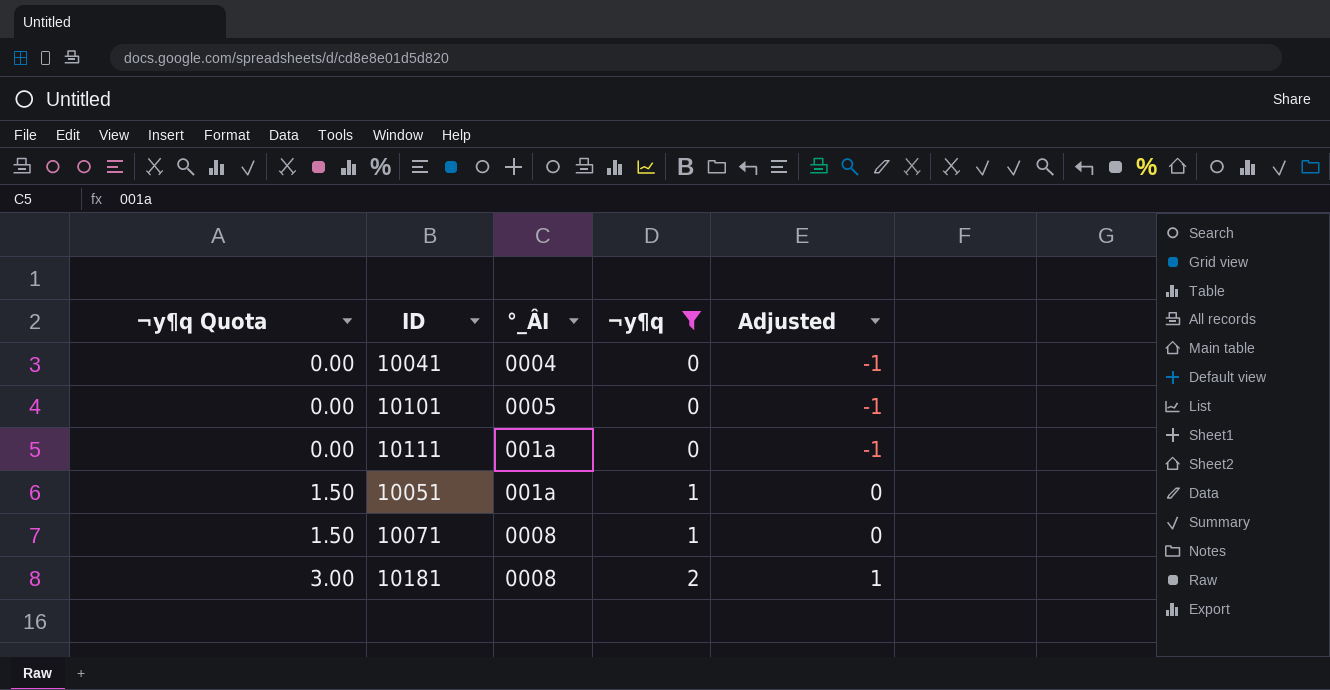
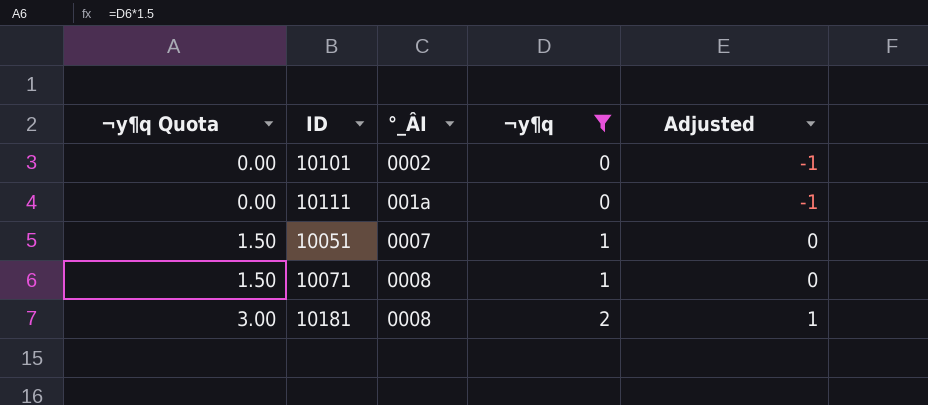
row 10041: 0.00 | 0004 | 0 | -1 -> none
10101 | °_ÂI: 0005 -> 0002
10051 | °_ÂI: 001a -> 0007

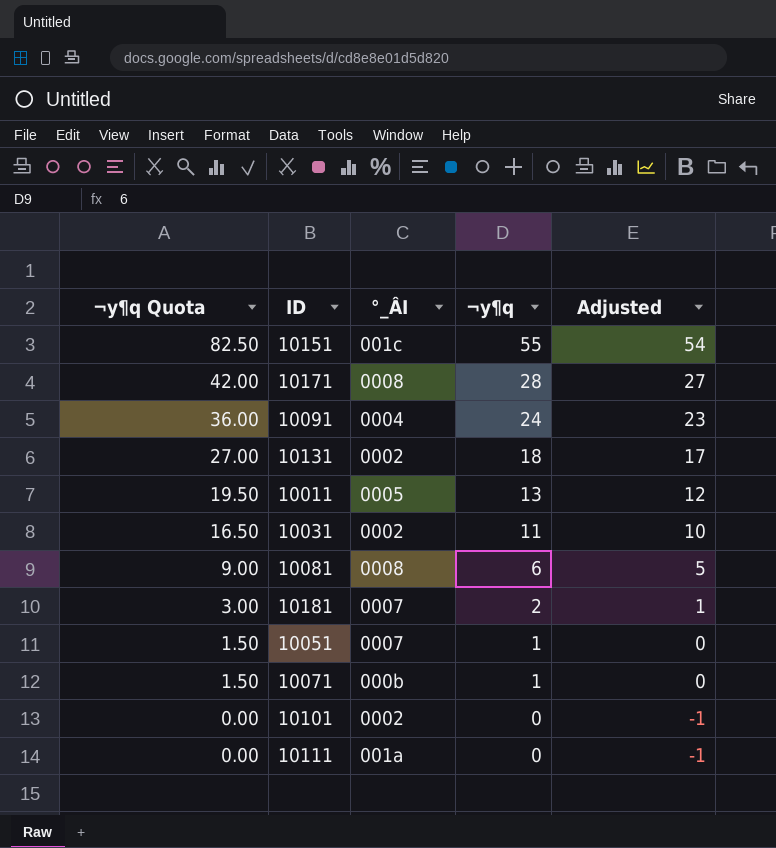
filter: ¬y¶q <= 2 -> none
row order: ¬y¶q Quota ascending -> ¬y¶q Quota descending
10181 | °_ÂI: 0008 -> 0007
10071 | °_ÂI: 0008 -> 000b

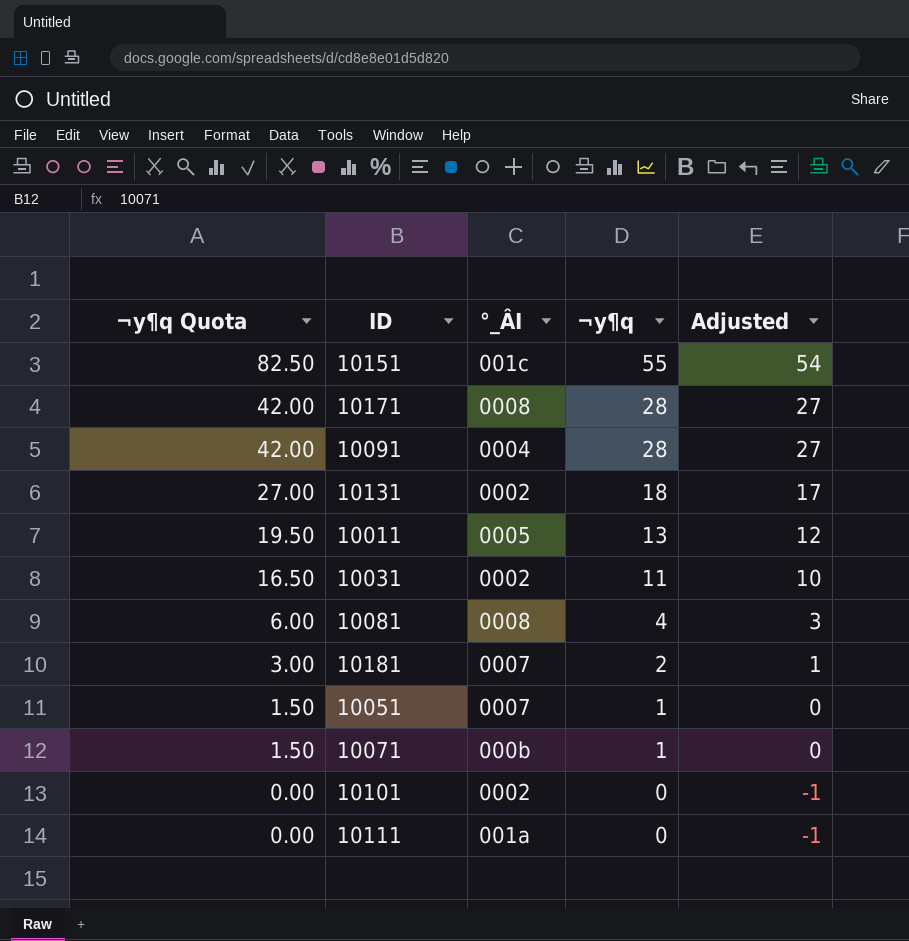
10091 | ¬y¶q Quota: 36.00 -> 42.00
10091 | ¬y¶q: 24 -> 28
10091 | Adjusted: 23 -> 27
10081 | ¬y¶q Quota: 9.00 -> 6.00
10081 | ¬y¶q: 6 -> 4
10081 | Adjusted: 5 -> 3

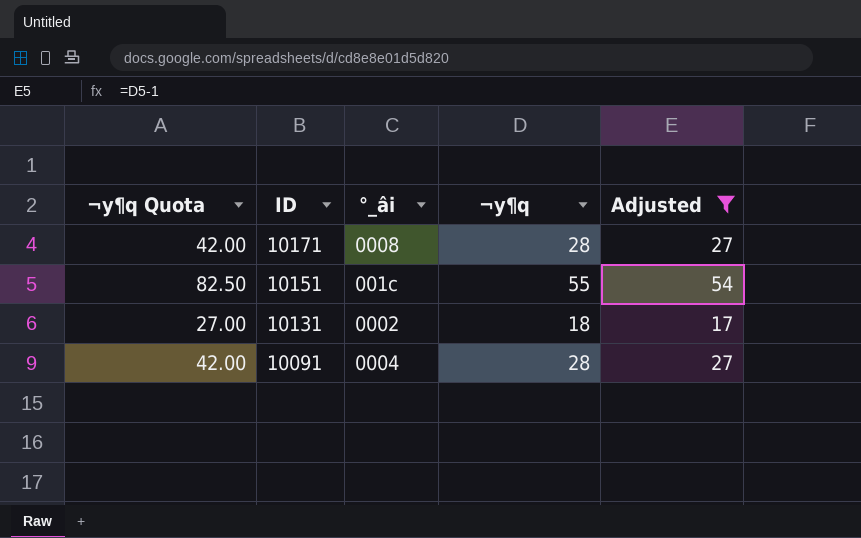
filter: none -> Adjusted >= 17
row order: ¬y¶q Quota descending -> ID descending
column name: °_ÂI -> °_âi

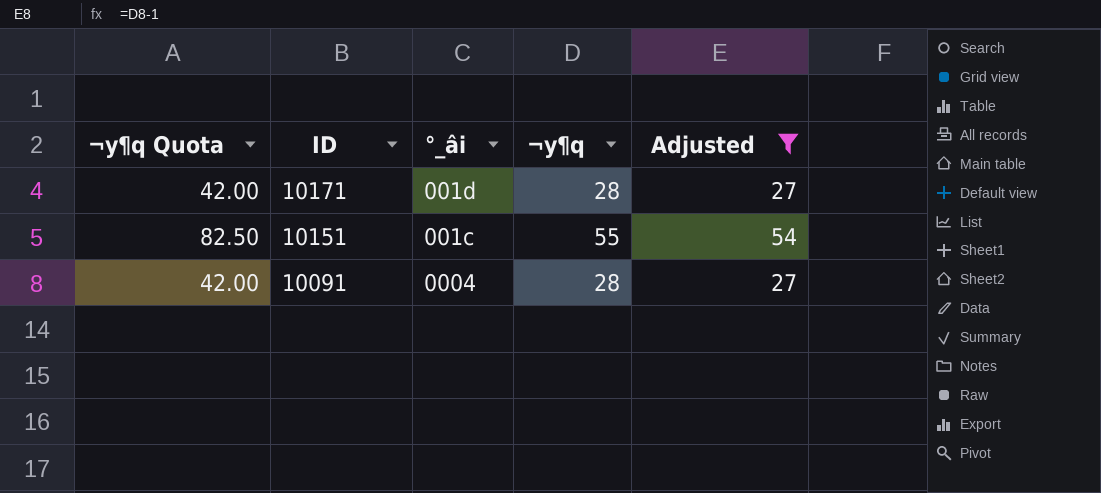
row 10131: 27.00 | 0002 | 18 | 17 -> none
10171 | °_âi: 0008 -> 001d

